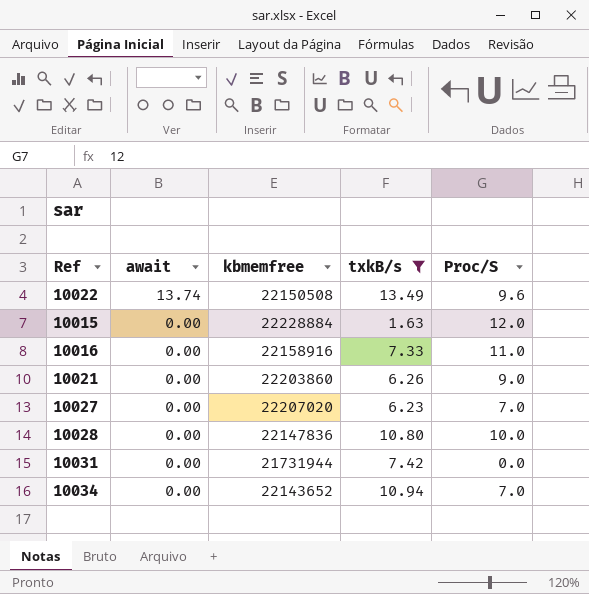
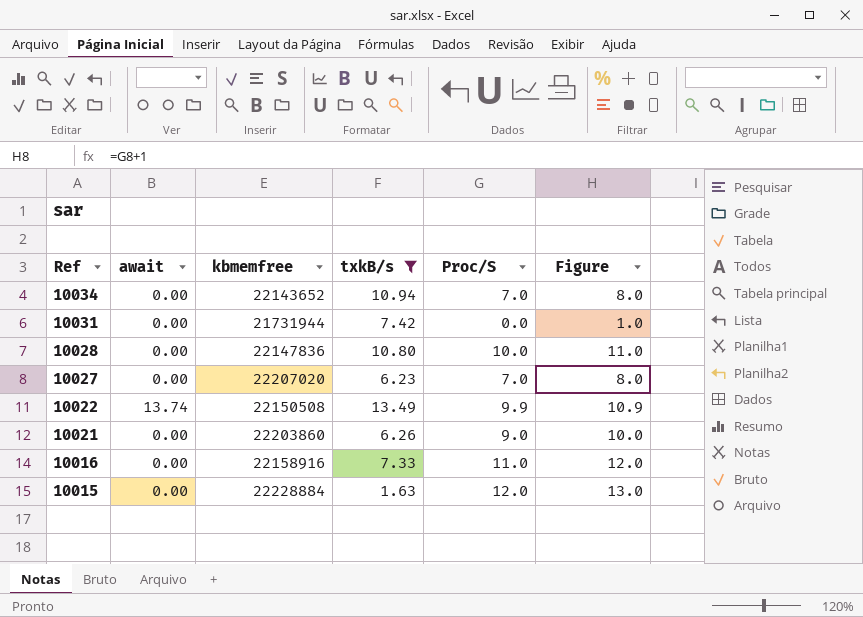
row order: await descending -> Ref descending
column Figure | formula: none -> [Proc/S] + 1
10022 | Proc/S: 9.6 -> 9.9

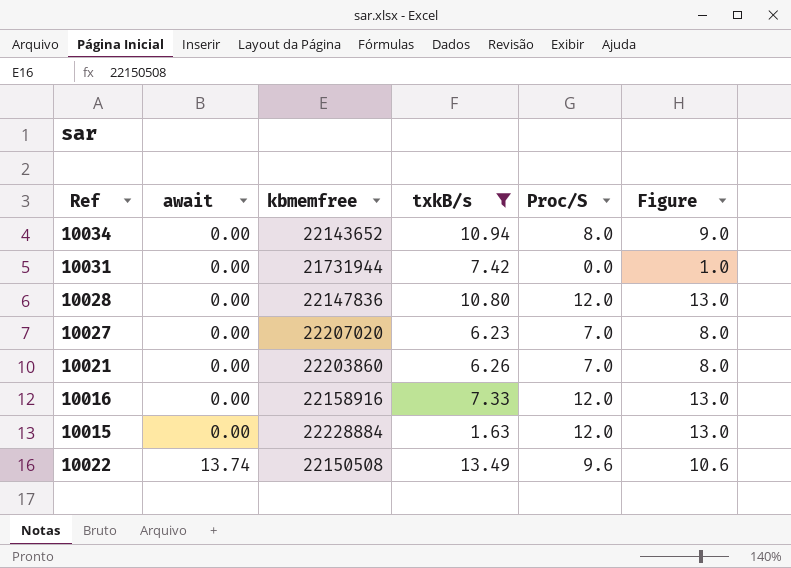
row order: Ref descending -> await ascending
10034 | Proc/S: 7.0 -> 8.0
10034 | Figure: 8.0 -> 9.0
10028 | Proc/S: 10.0 -> 12.0
10028 | Figure: 11.0 -> 13.0
10021 | Proc/S: 9.0 -> 7.0
10021 | Figure: 10.0 -> 8.0
10016 | Proc/S: 11.0 -> 12.0
10016 | Figure: 12.0 -> 13.0
10022 | Proc/S: 9.9 -> 9.6
10022 | Figure: 10.9 -> 10.6

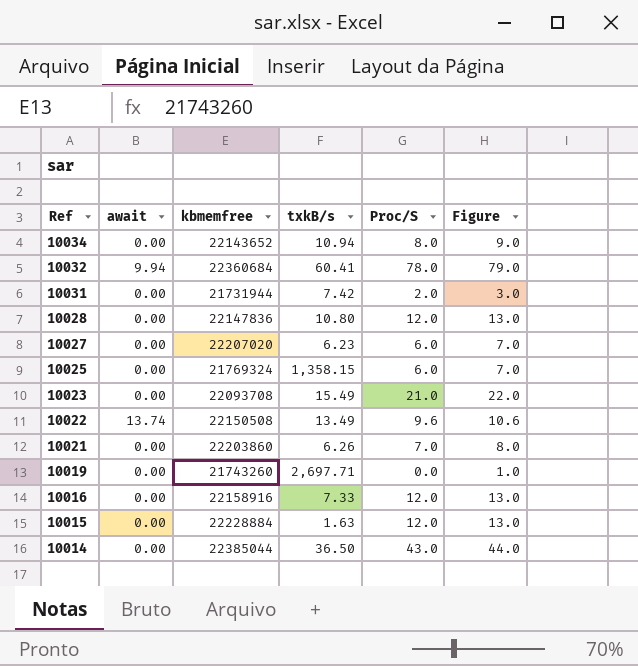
filter: txkB/s <= 13.49 -> none
row order: await ascending -> Ref descending
10031 | Proc/S: 0.0 -> 2.0
10031 | Figure: 1.0 -> 3.0
10027 | Proc/S: 7.0 -> 6.0
10027 | Figure: 8.0 -> 7.0

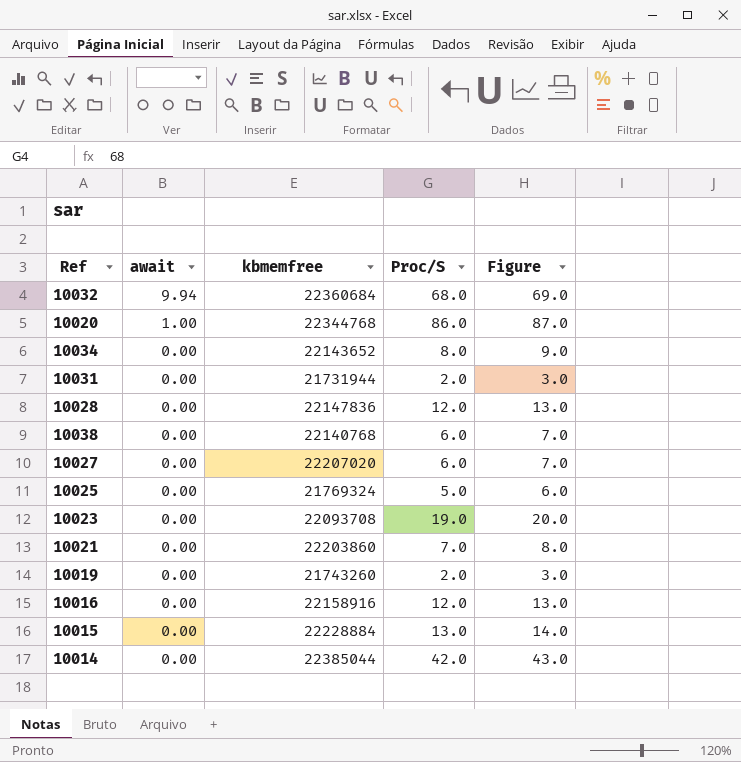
row order: Ref descending -> await descending
column txkB/s | position: 4 -> none
row 10022: 13.74 | 22150508 | 13.49 | 9.6 | 10.6 -> none
10032 | Proc/S: 78.0 -> 68.0
10032 | Figure: 79.0 -> 69.0
row 10020: none -> 1.00 | 22344768 | 86.0 | 87.0
row 10038: none -> 0.00 | 22140768 | 6.0 | 7.0
10025 | Proc/S: 6.0 -> 5.0
10025 | Figure: 7.0 -> 6.0
10023 | Proc/S: 21.0 -> 19.0
10023 | Figure: 22.0 -> 20.0
10019 | Proc/S: 0.0 -> 2.0
10019 | Figure: 1.0 -> 3.0
10015 | Proc/S: 12.0 -> 13.0
10015 | Figure: 13.0 -> 14.0
10014 | Proc/S: 43.0 -> 42.0
10014 | Figure: 44.0 -> 43.0

